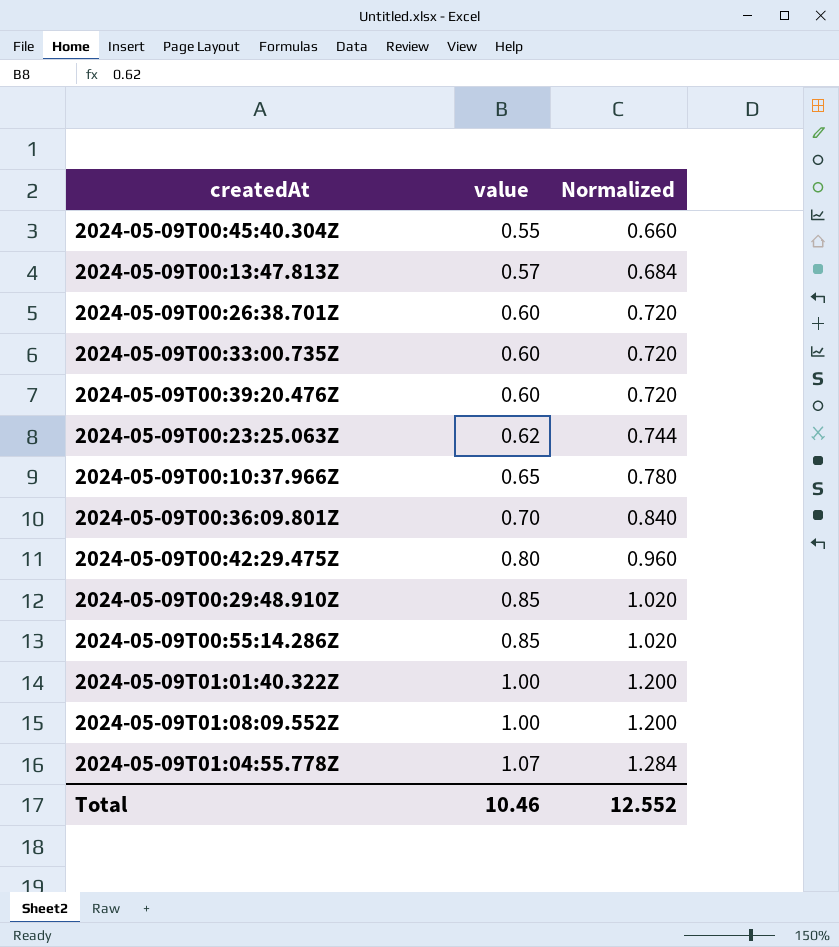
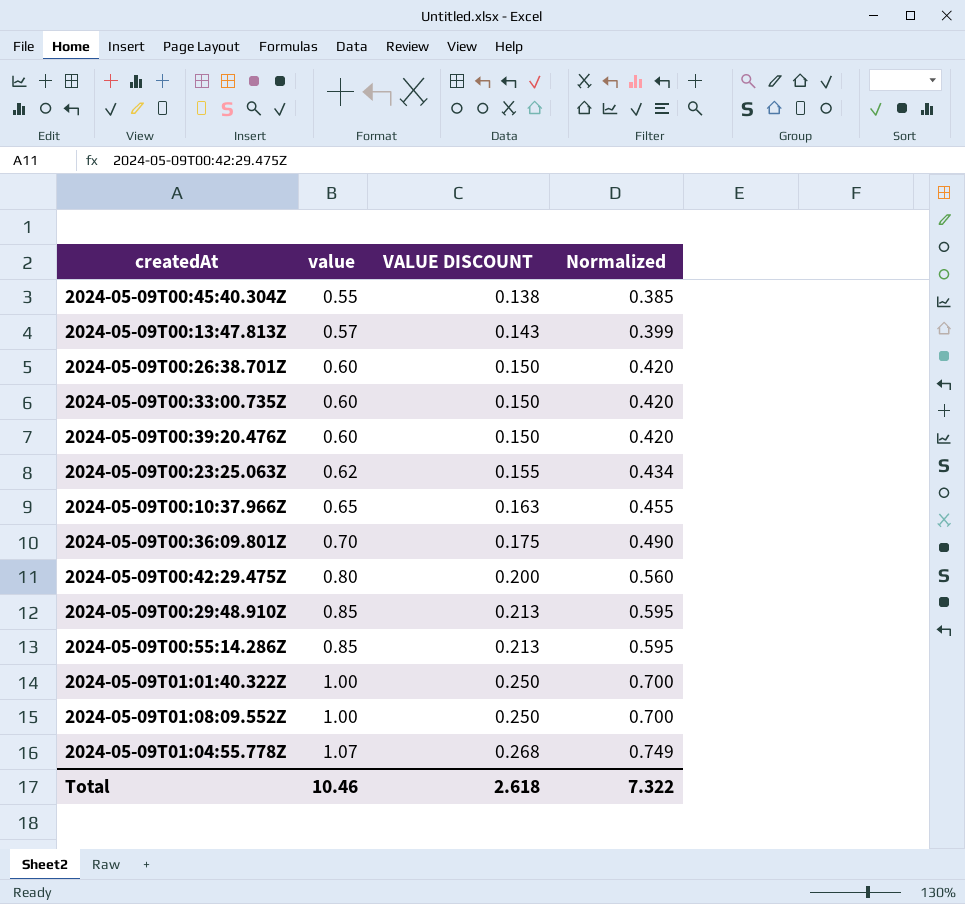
column VALUE DISCOUNT | formula: none -> [value] * 0.25
column Normalized | formula: [value] * 1.2 -> [value] * 0.7
Total | Normalized: 12.552 -> 7.322

